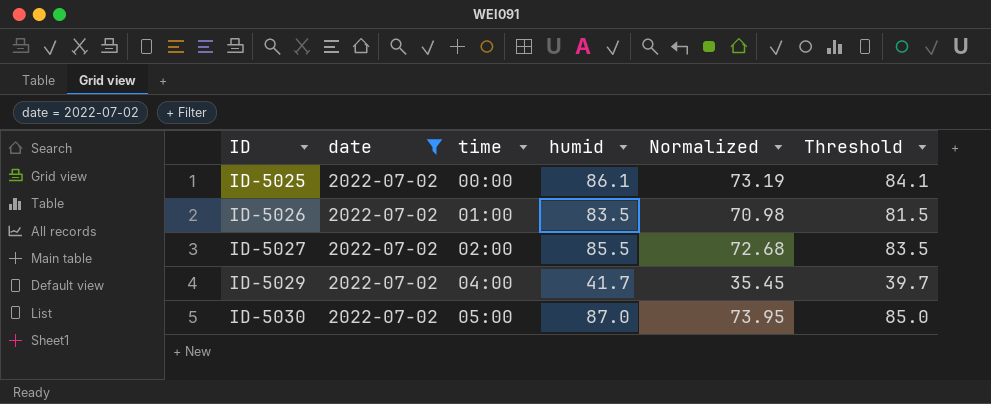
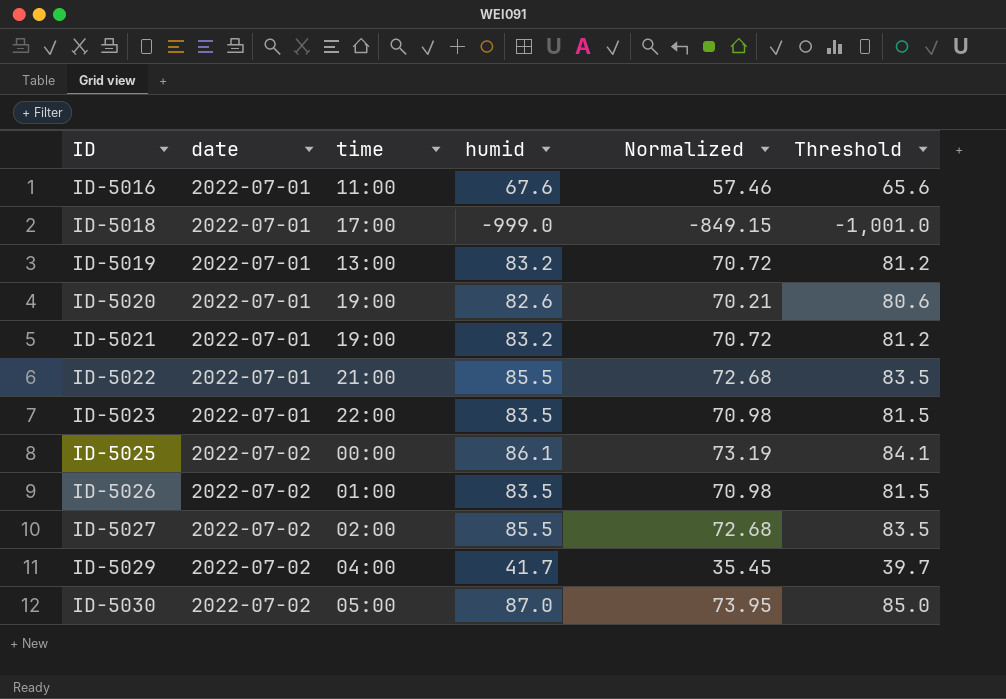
filter: date = 2022-07-02 -> none

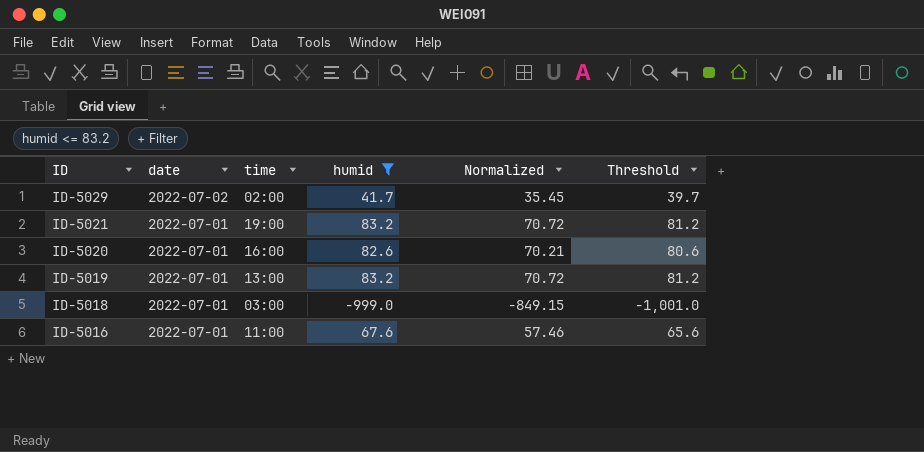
filter: none -> humid <= 83.2
row order: ID ascending -> ID descending
ID-5029 | time: 04:00 -> 02:00
ID-5020 | time: 19:00 -> 16:00
ID-5018 | time: 17:00 -> 03:00

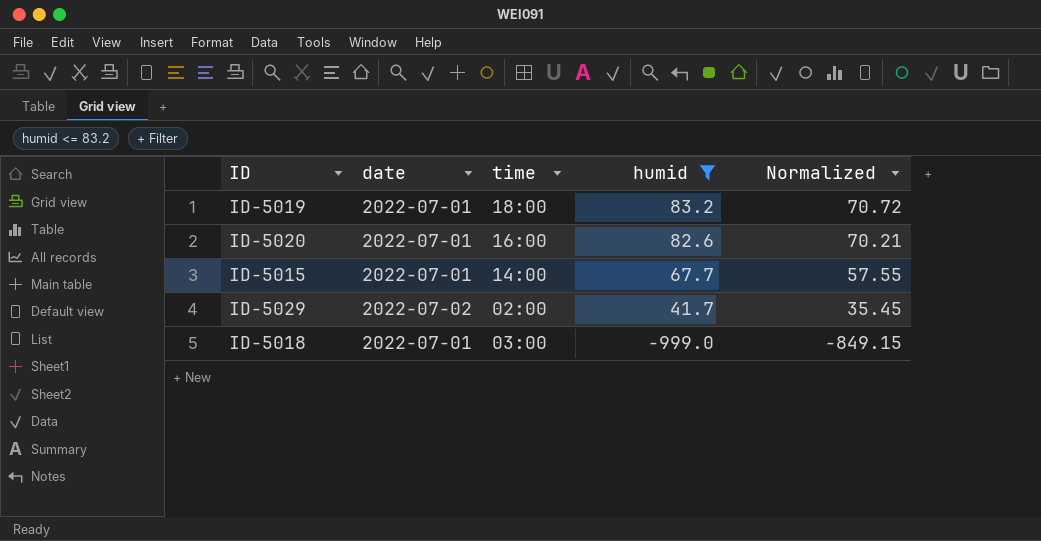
row order: ID descending -> humid descending
column Threshold | formula: [humid] - 2 -> none
row ID-5021: 2022-07-01 | 19:00 | 83.2 | 70.72 | 81.2 -> none
row ID-5016: 2022-07-01 | 11:00 | 67.6 | 57.46 | 65.6 -> none
ID-5019 | time: 13:00 -> 18:00
row ID-5015: none -> 2022-07-01 | 14:00 | 67.7 | 57.55

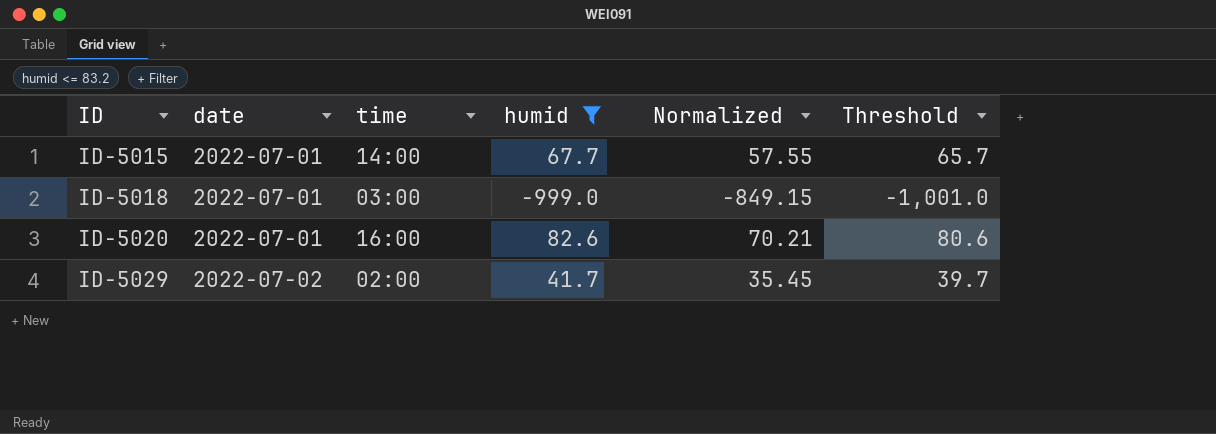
row order: humid descending -> ID ascending
column Threshold | formula: none -> [humid] - 2
row ID-5019: 2022-07-01 | 18:00 | 83.2 | 70.72 -> none

